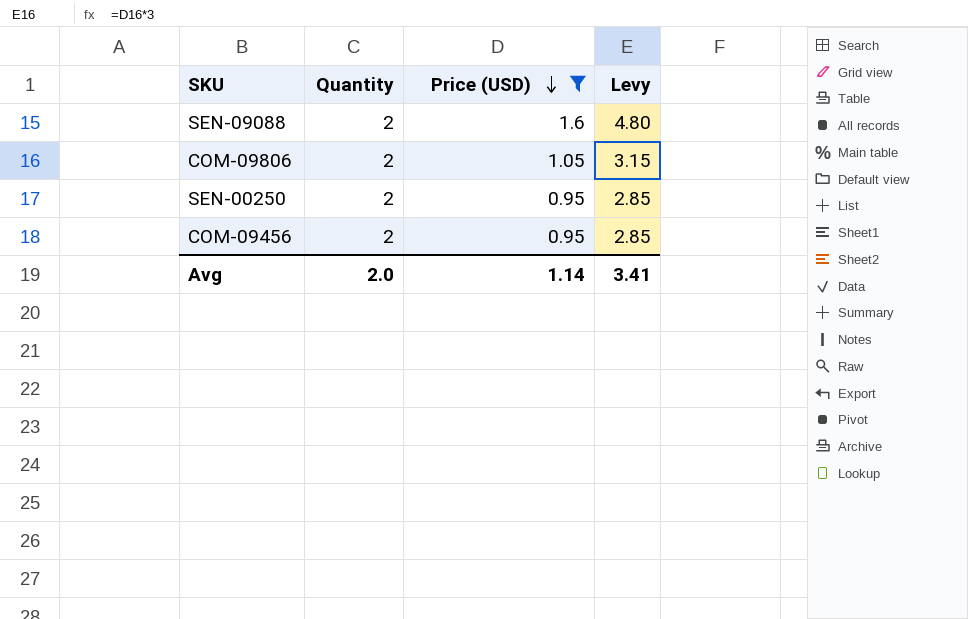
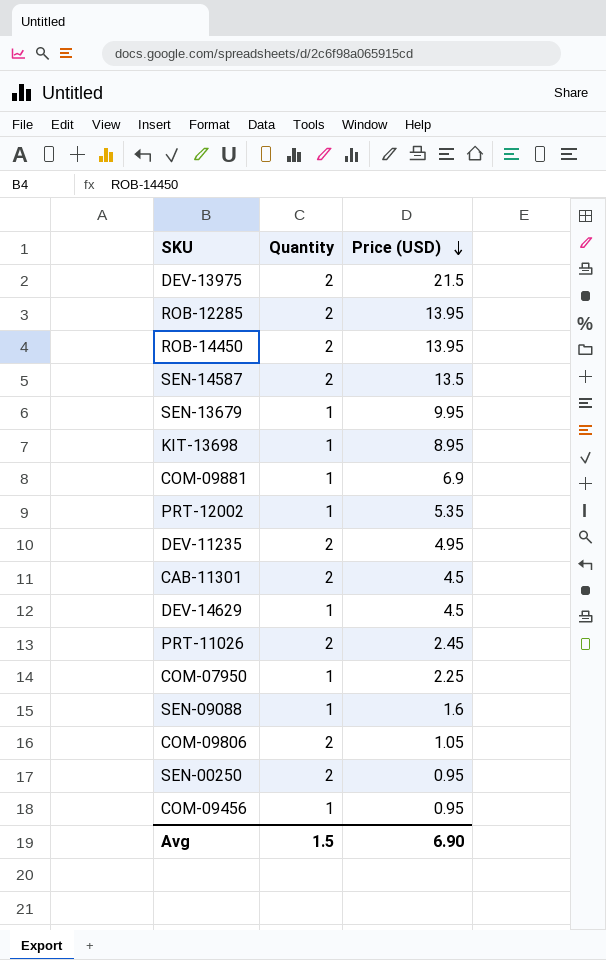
filter: Price (USD) <= 1.6 -> none
column Levy | formula: [Price (USD)] * 3 -> none
SEN-09088 | Quantity: 2 -> 1
COM-09456 | Quantity: 2 -> 1
Avg | Quantity: 2.0 -> 1.5
Avg | Price (USD): 1.14 -> 6.90

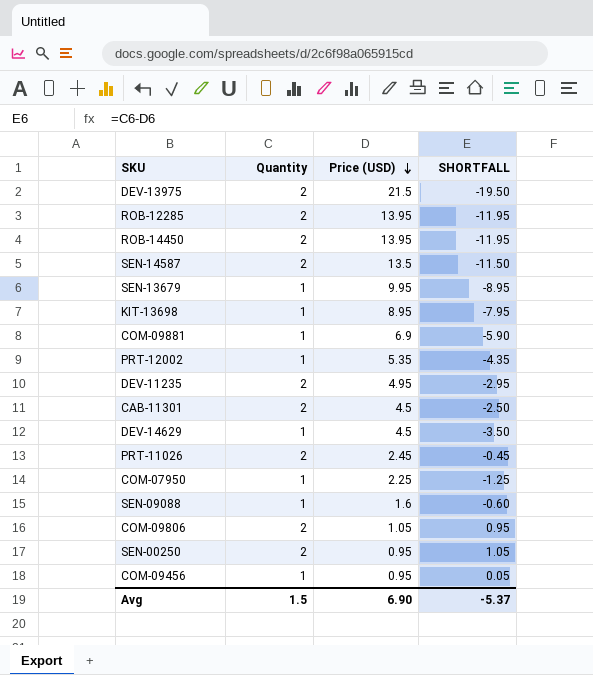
column SHORTFALL | formula: none -> [Quantity] - [Price (USD)]

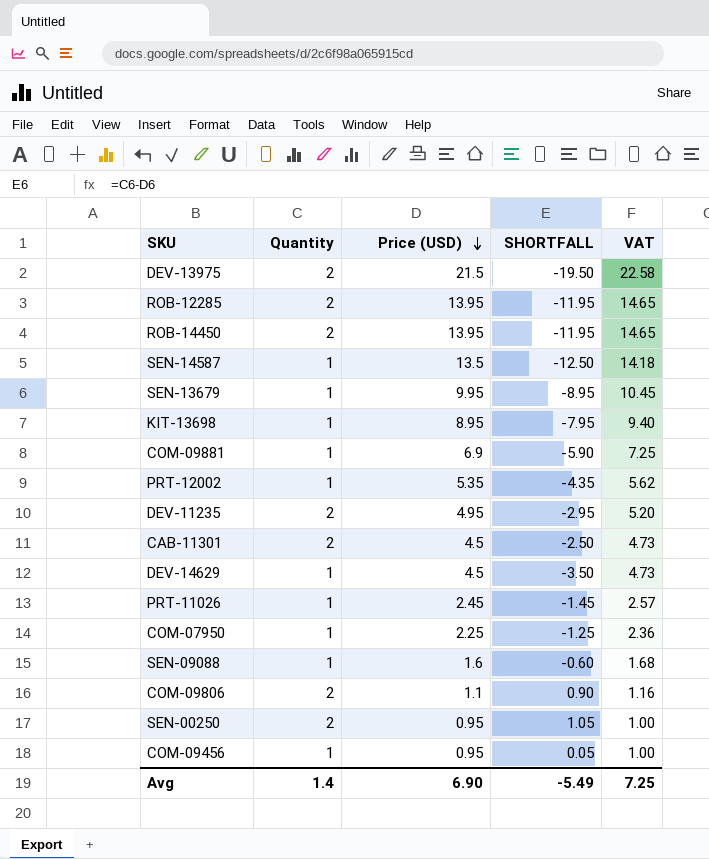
column VAT | formula: none -> [Price (USD)] * 1.05
SEN-14587 | Quantity: 2 -> 1
SEN-14587 | SHORTFALL: -11.50 -> -12.50
PRT-11026 | Quantity: 2 -> 1
PRT-11026 | SHORTFALL: -0.45 -> -1.45
COM-09806 | Price (USD): 1.05 -> 1.1
COM-09806 | SHORTFALL: 0.95 -> 0.90
Avg | Quantity: 1.5 -> 1.4
Avg | SHORTFALL: -5.37 -> -5.49

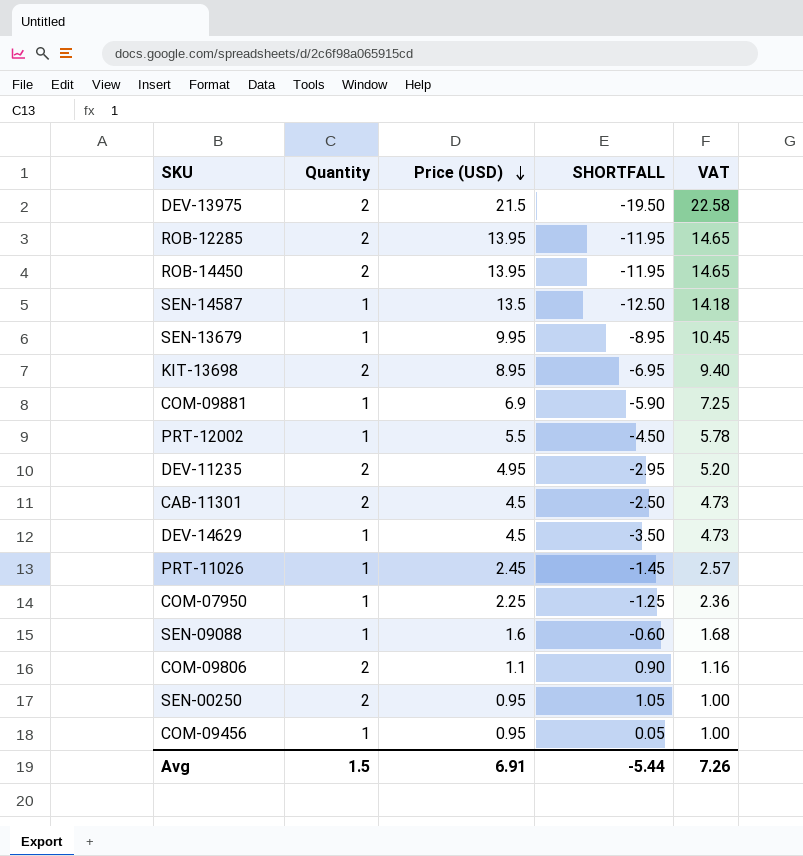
KIT-13698 | Quantity: 1 -> 2
KIT-13698 | SHORTFALL: -7.95 -> -6.95
PRT-12002 | Price (USD): 5.35 -> 5.5
PRT-12002 | SHORTFALL: -4.35 -> -4.50
PRT-12002 | VAT: 5.62 -> 5.78
Avg | Quantity: 1.4 -> 1.5
Avg | Price (USD): 6.90 -> 6.91
Avg | SHORTFALL: -5.49 -> -5.44
Avg | VAT: 7.25 -> 7.26

